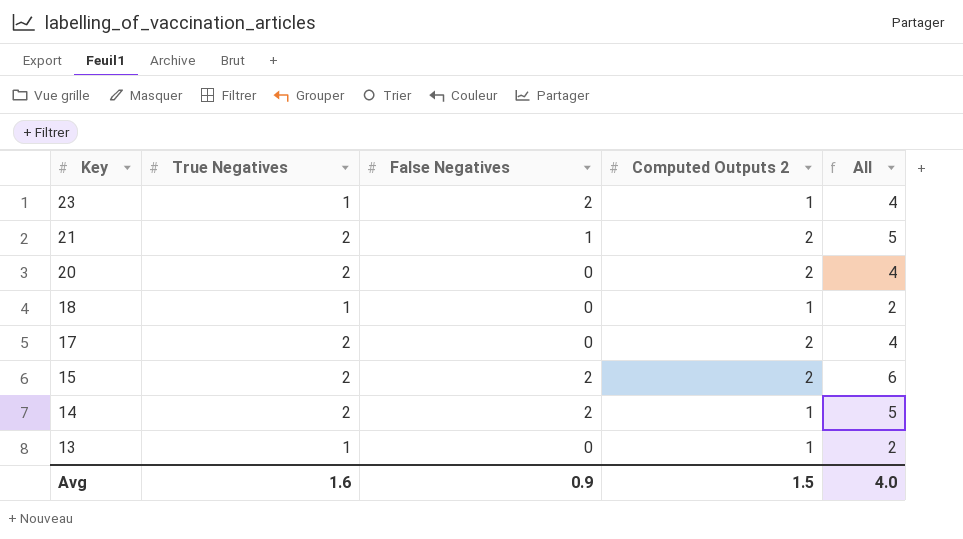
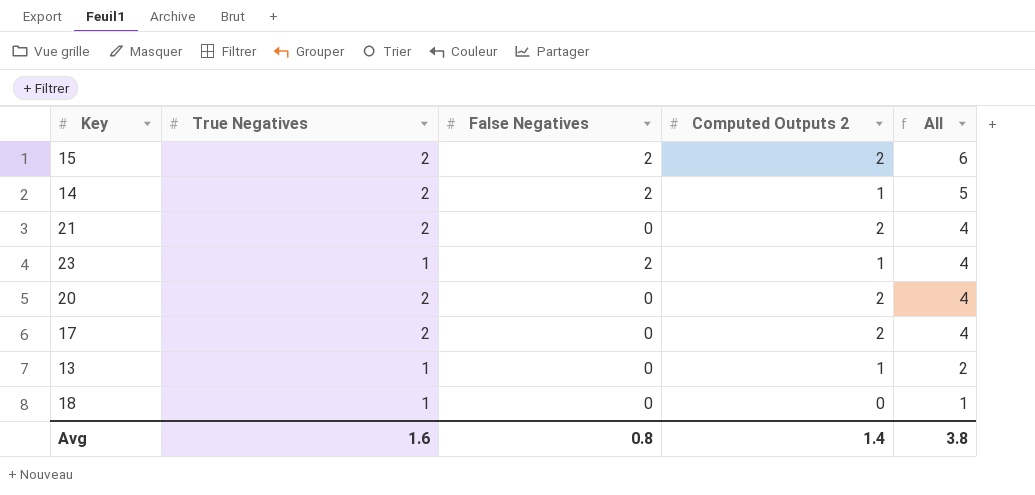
row order: Key descending -> All descending
21 | False Negatives: 1 -> 0
21 | All: 5 -> 4
18 | Computed Outputs 2: 1 -> 0
18 | All: 2 -> 1
Avg | False Negatives: 0.9 -> 0.8
Avg | Computed Outputs 2: 1.5 -> 1.4
Avg | All: 4.0 -> 3.8

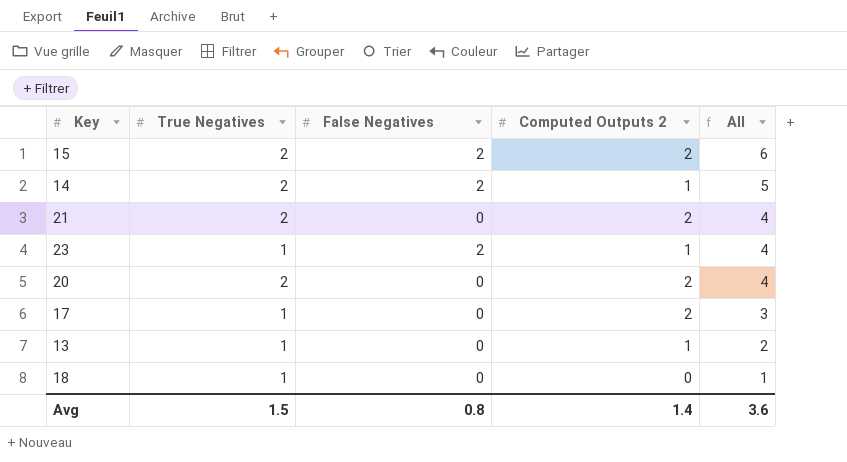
17 | True Negatives: 2 -> 1
17 | All: 4 -> 3
Avg | True Negatives: 1.6 -> 1.5
Avg | All: 3.8 -> 3.6

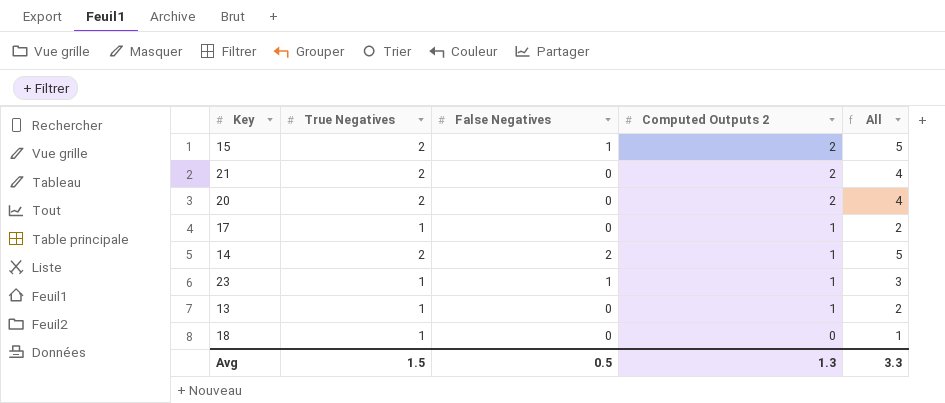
row order: All descending -> Computed Outputs 2 descending
15 | False Negatives: 2 -> 1
15 | All: 6 -> 5
17 | Computed Outputs 2: 2 -> 1
17 | All: 3 -> 2
23 | False Negatives: 2 -> 1
23 | All: 4 -> 3
Avg | False Negatives: 0.8 -> 0.5
Avg | Computed Outputs 2: 1.4 -> 1.3
Avg | All: 3.6 -> 3.3

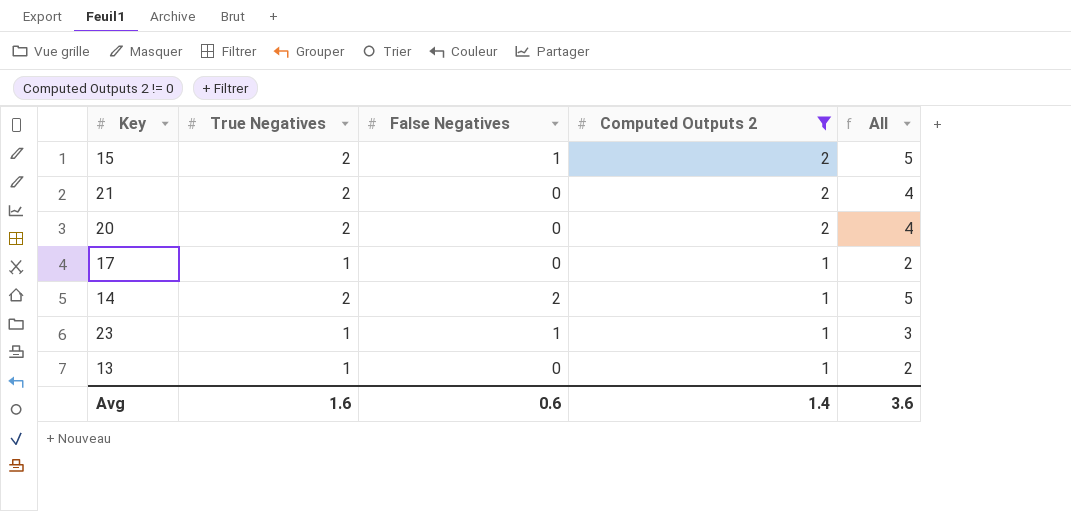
filter: none -> Computed Outputs 2 != 0
Avg | True Negatives: 1.5 -> 1.6
Avg | False Negatives: 0.5 -> 0.6
Avg | Computed Outputs 2: 1.3 -> 1.4
Avg | All: 3.3 -> 3.6

